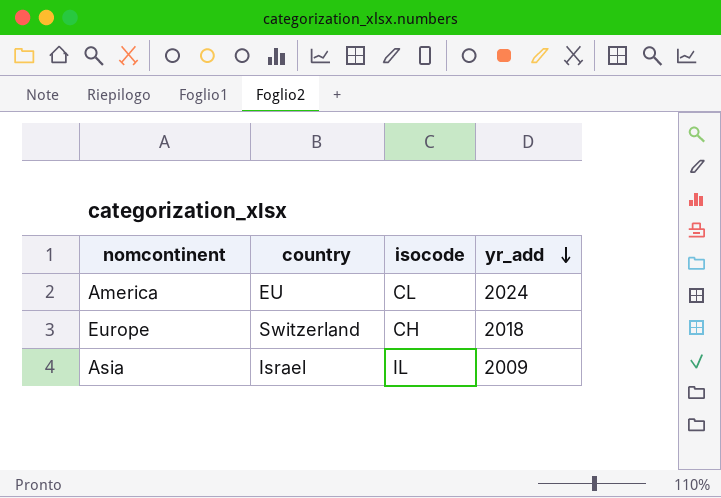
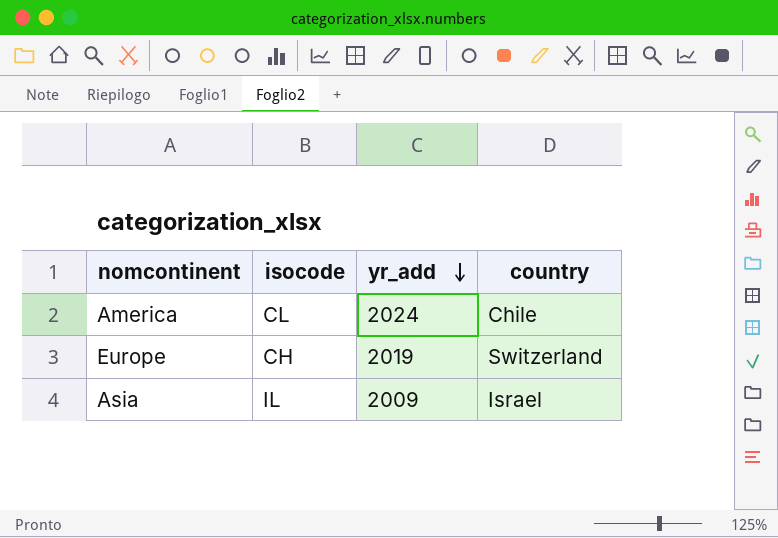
column country | position: 2 -> 4
America | country: EU -> Chile
Europe | yr_add: 2018 -> 2019

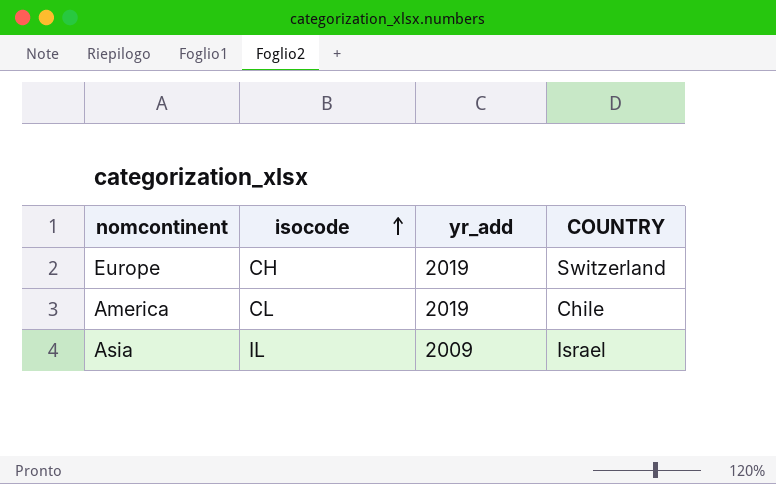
row order: yr_add descending -> isocode ascending
column name: country -> COUNTRY
America | yr_add: 2024 -> 2019

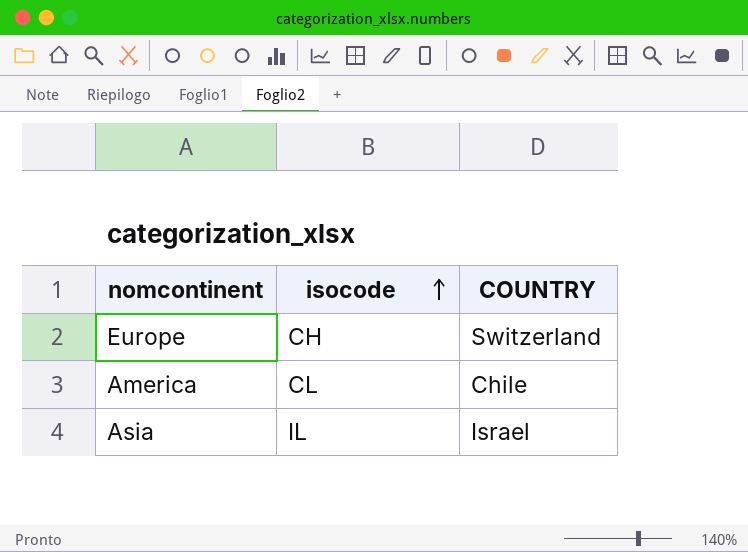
column yr_add | position: 3 -> none

